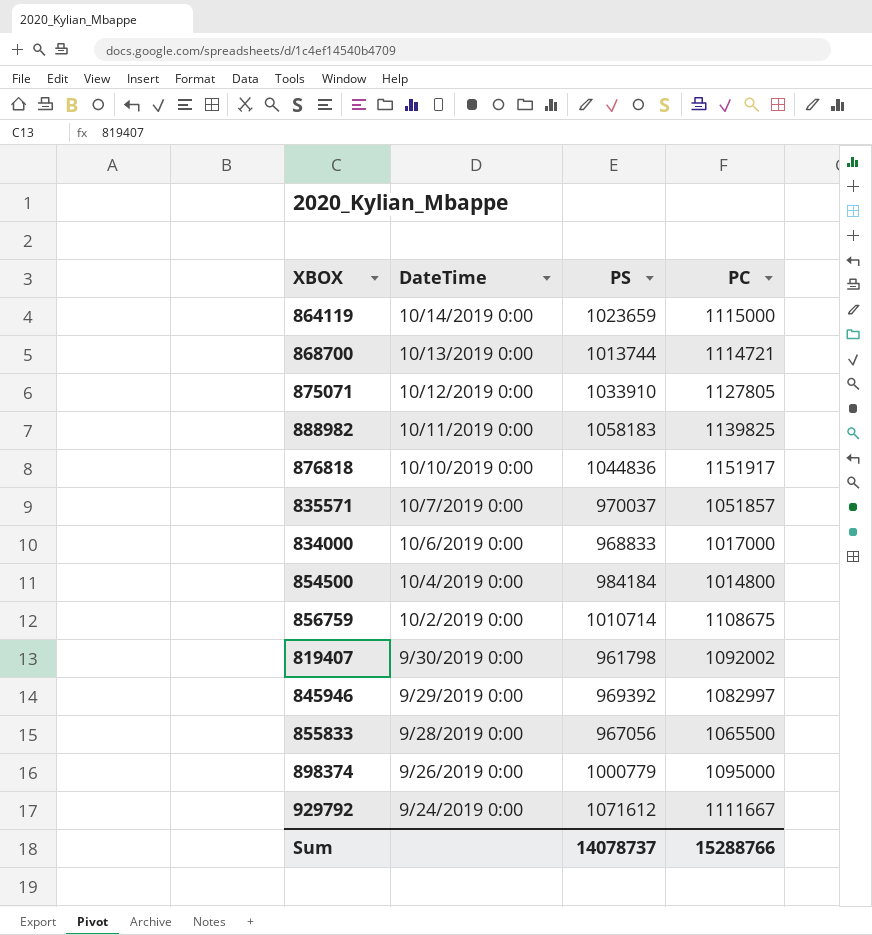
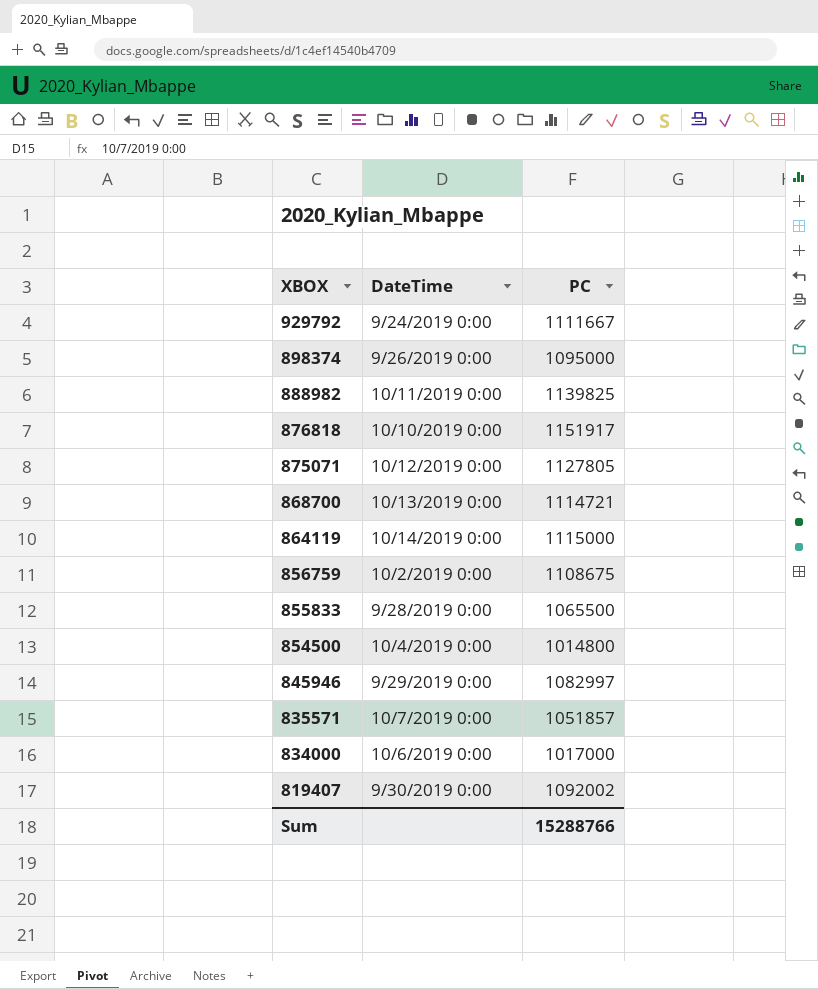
row order: DateTime descending -> XBOX descending
column PS | position: 3 -> none

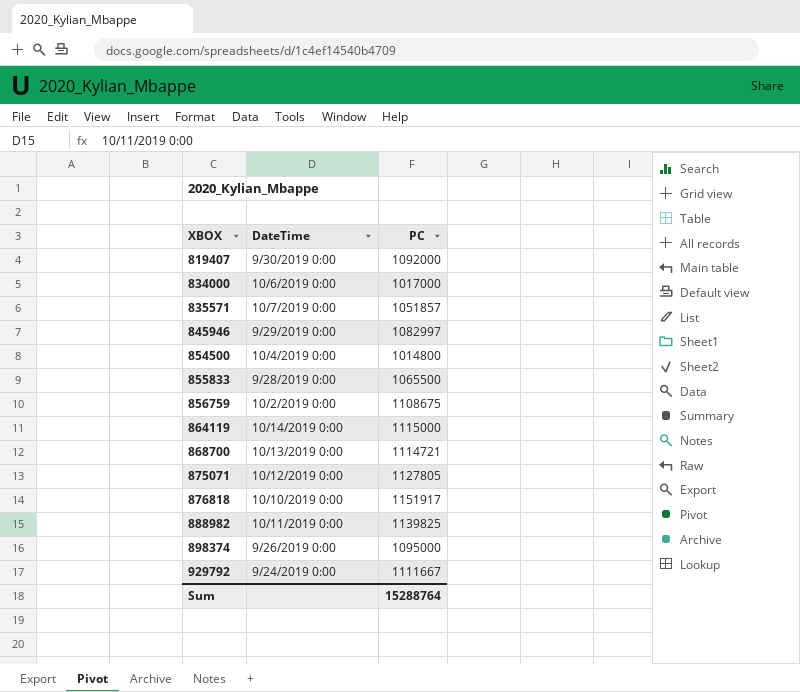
row order: XBOX descending -> XBOX ascending
819407 | PC: 1092002 -> 1092000
Sum | PC: 15288766 -> 15288764

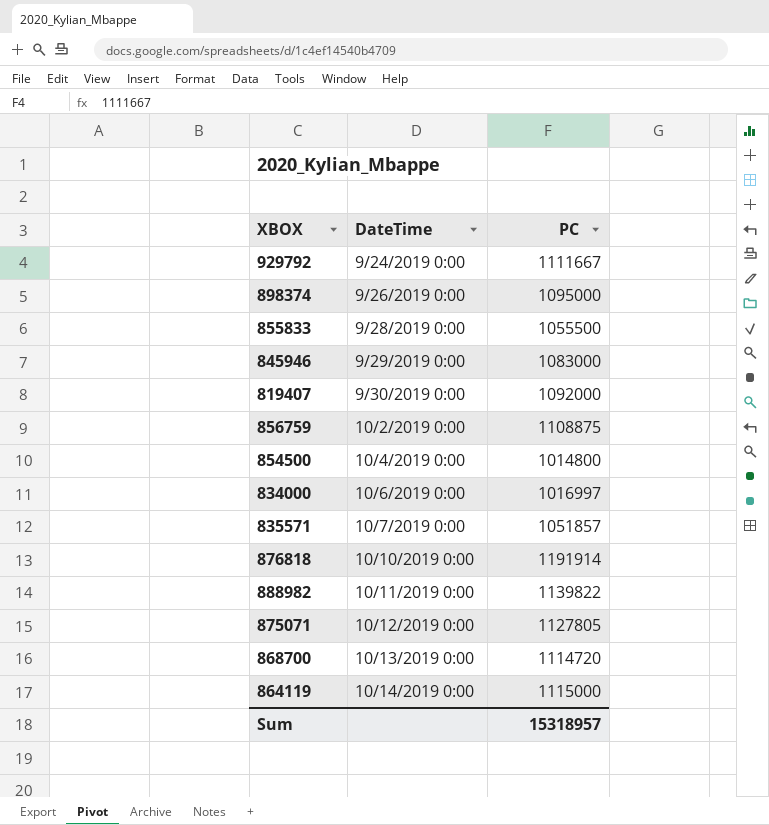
row order: XBOX ascending -> DateTime ascending
855833 | PC: 1065500 -> 1055500
845946 | PC: 1082997 -> 1083000
856759 | PC: 1108675 -> 1108875
834000 | PC: 1017000 -> 1016997
876818 | PC: 1151917 -> 1191914
888982 | PC: 1139825 -> 1139822
868700 | PC: 1114721 -> 1114720
Sum | PC: 15288764 -> 15318957

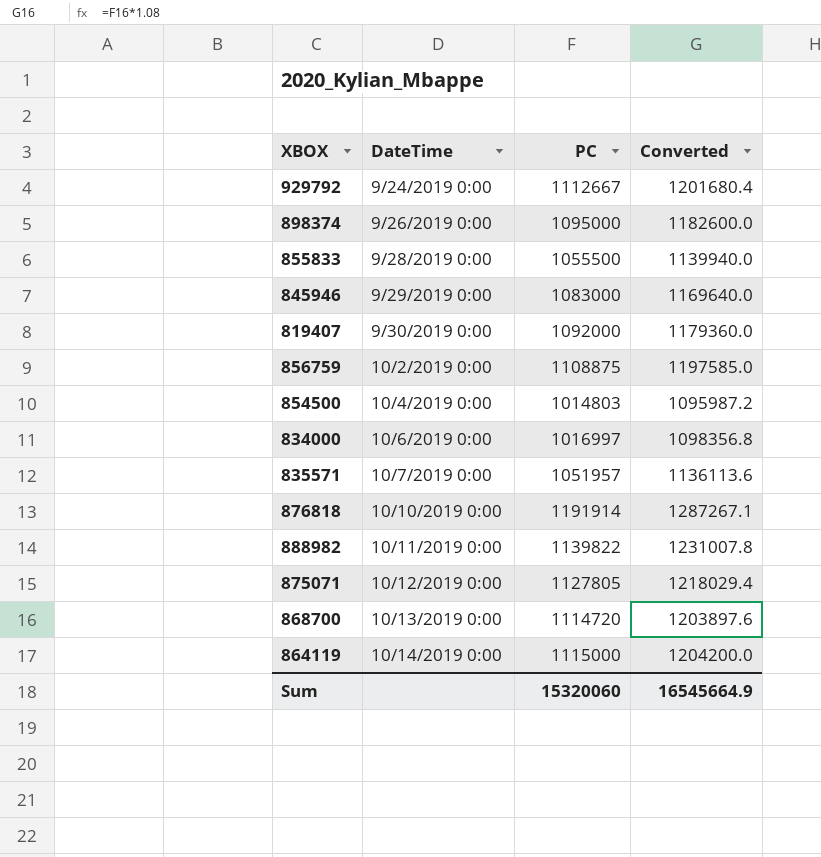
column Converted | formula: none -> [PC] * 1.08
929792 | PC: 1111667 -> 1112667
854500 | PC: 1014800 -> 1014803
835571 | PC: 1051857 -> 1051957
Sum | PC: 15318957 -> 15320060

